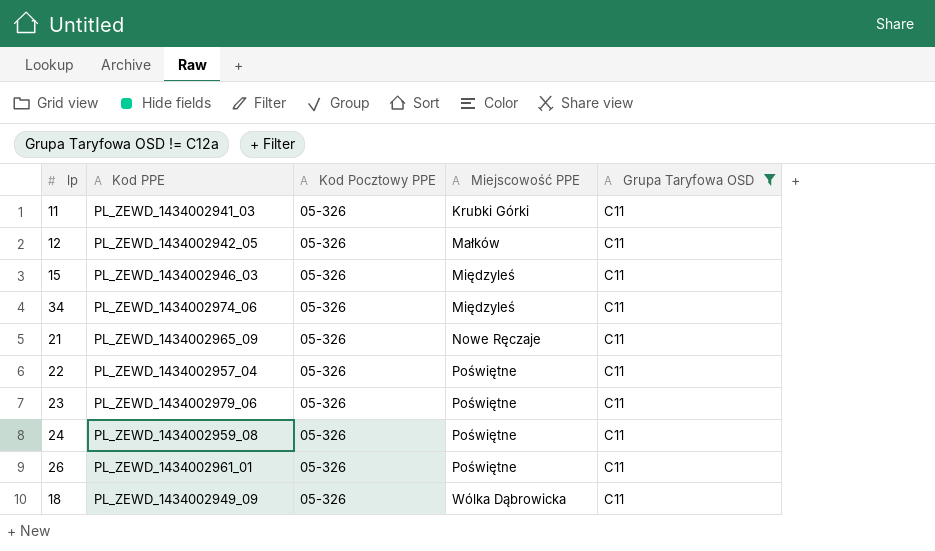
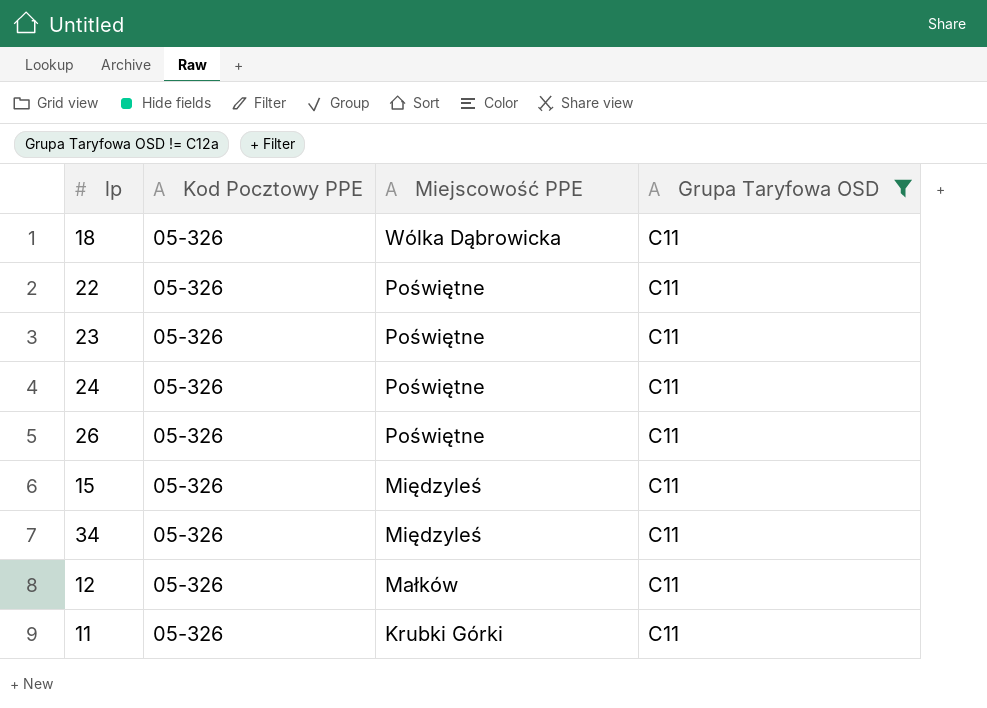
row order: Miejscowość PPE ascending -> Miejscowość PPE descending
column Kod PPE | position: 2 -> none
row 21: PL_ZEWD_1434002965_09 | 05-326 | Nowe Ręczaje | C11 -> none

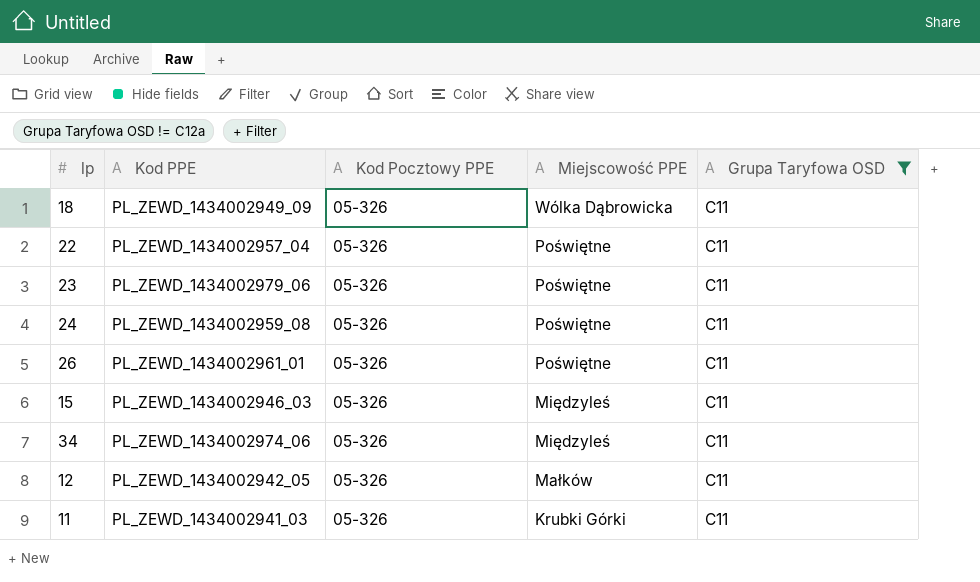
column Kod PPE | position: none -> 2

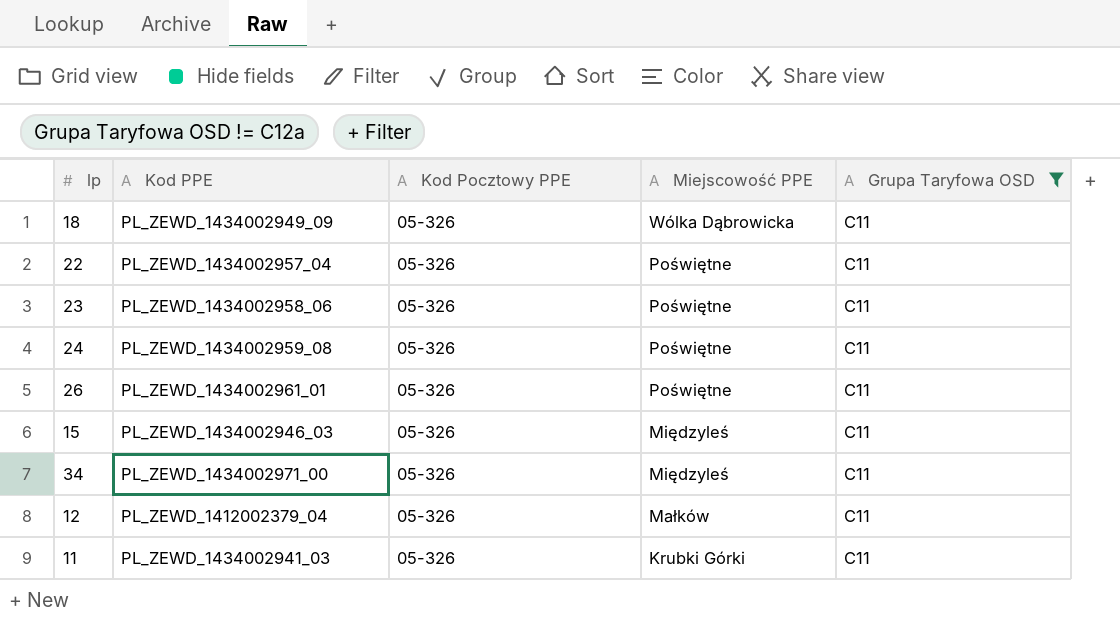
23 | Kod PPE: PL_ZEWD_1434002979_06 -> PL_ZEWD_1434002958_06
34 | Kod PPE: PL_ZEWD_1434002974_06 -> PL_ZEWD_1434002971_00
12 | Kod PPE: PL_ZEWD_1434002942_05 -> PL_ZEWD_1412002379_04

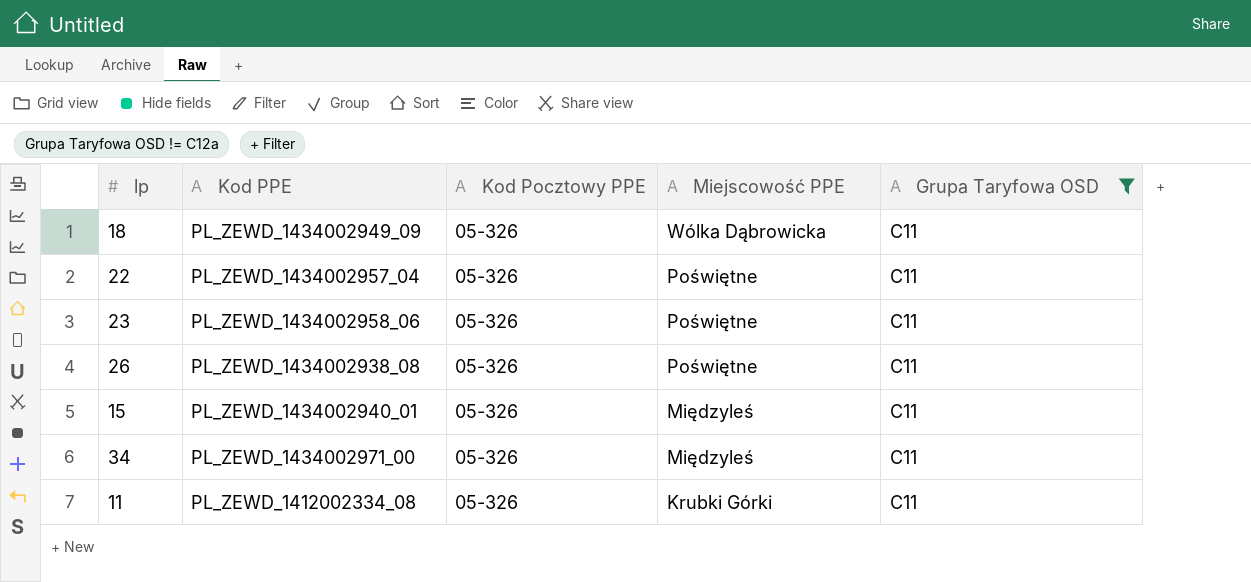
row 24: PL_ZEWD_1434002959_08 | 05-326 | Poświętne | C11 -> none
row 12: PL_ZEWD_1412002379_04 | 05-326 | Małków | C11 -> none
26 | Kod PPE: PL_ZEWD_1434002961_01 -> PL_ZEWD_1434002938_08
15 | Kod PPE: PL_ZEWD_1434002946_03 -> PL_ZEWD_1434002940_01
11 | Kod PPE: PL_ZEWD_1434002941_03 -> PL_ZEWD_1412002334_08

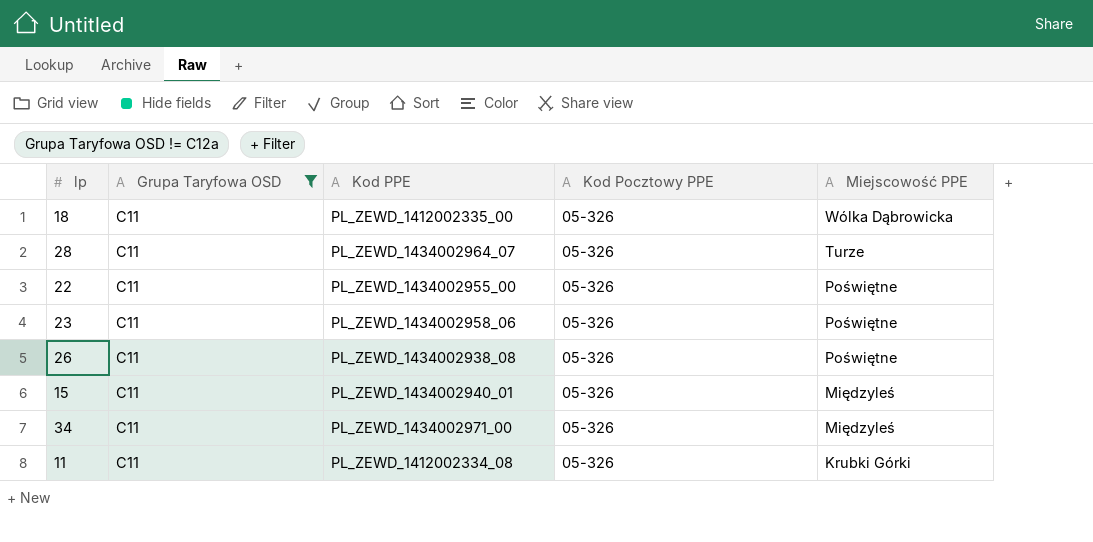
column Grupa Taryfowa OSD | position: 5 -> 2
18 | Kod PPE: PL_ZEWD_1434002949_09 -> PL_ZEWD_1412002335_00
row 28: none -> C11 | PL_ZEWD_1434002964_07 | 05-326 | Turze
22 | Kod PPE: PL_ZEWD_1434002957_04 -> PL_ZEWD_1434002955_00

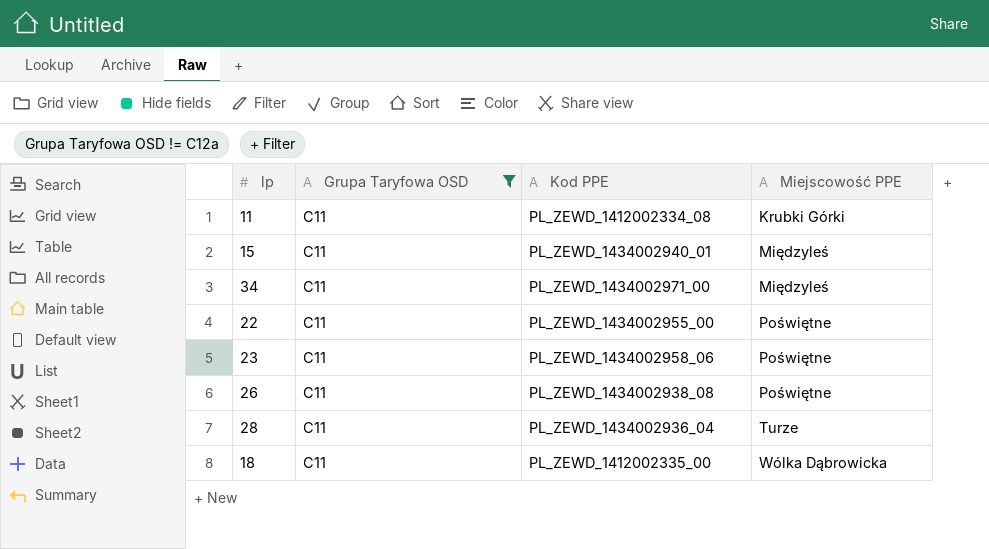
row order: Miejscowość PPE descending -> Miejscowość PPE ascending
column Kod Pocztowy PPE | position: 4 -> none
28 | Kod PPE: PL_ZEWD_1434002964_07 -> PL_ZEWD_1434002936_04

